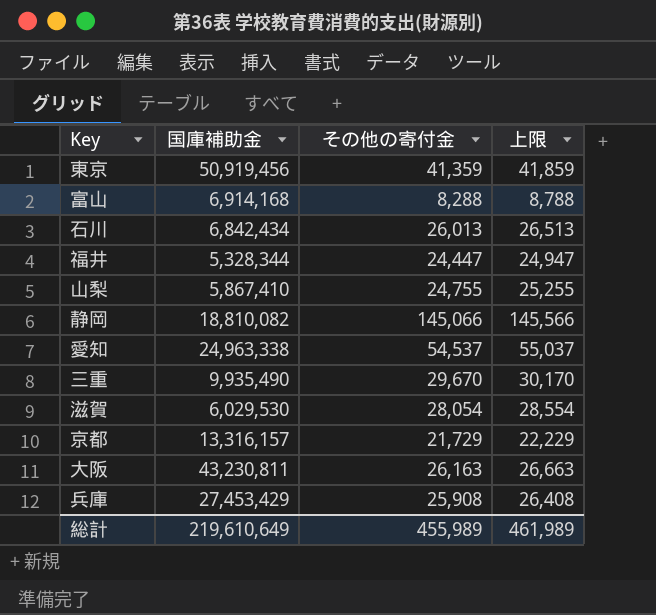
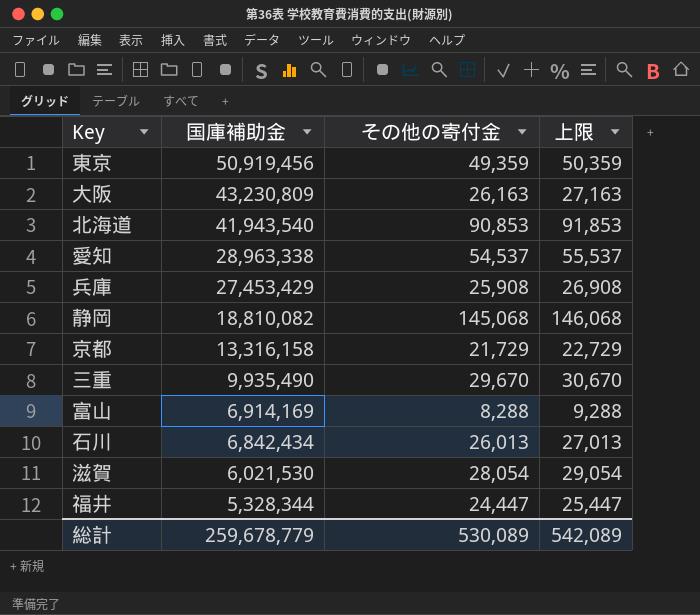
row order: none -> 国庫補助金 descending
column 上限 | formula: [その他の寄付金] + 500 -> [その他の寄付金] + 1000
row 山梨: 5,867,410 | 24,755 | 25,255 -> none
東京 | その他の寄付金: 41,359 -> 49,359
大阪 | 国庫補助金: 43,230,811 -> 43,230,809
row 北海道: none -> 41,943,540 | 90,853 | 91,853
愛知 | 国庫補助金: 24,963,338 -> 28,963,338
静岡 | その他の寄付金: 145,066 -> 145,068
京都 | 国庫補助金: 13,316,157 -> 13,316,158
富山 | 国庫補助金: 6,914,168 -> 6,914,169
滋賀 | 国庫補助金: 6,029,530 -> 6,021,530
総計 | 国庫補助金: 219,610,649 -> 259,678,779
総計 | その他の寄付金: 455,989 -> 530,089
総計 | 上限: 461,989 -> 542,089

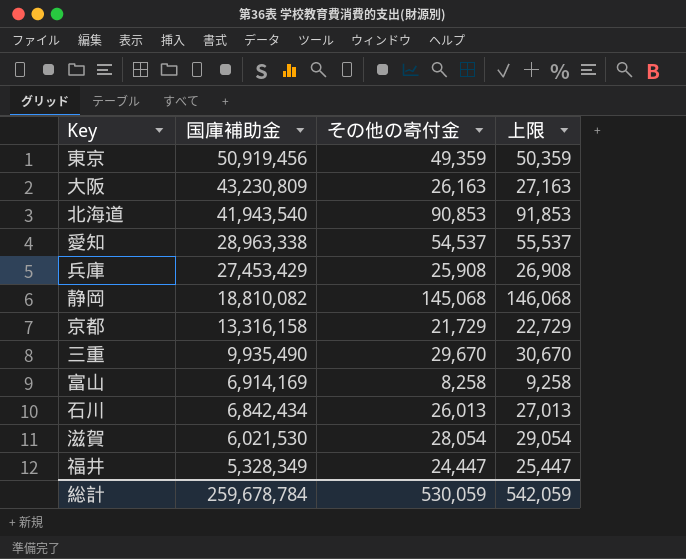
富山 | その他の寄付金: 8,288 -> 8,258
富山 | 上限: 9,288 -> 9,258
福井 | 国庫補助金: 5,328,344 -> 5,328,349
総計 | 国庫補助金: 259,678,779 -> 259,678,784
総計 | その他の寄付金: 530,089 -> 530,059
総計 | 上限: 542,089 -> 542,059

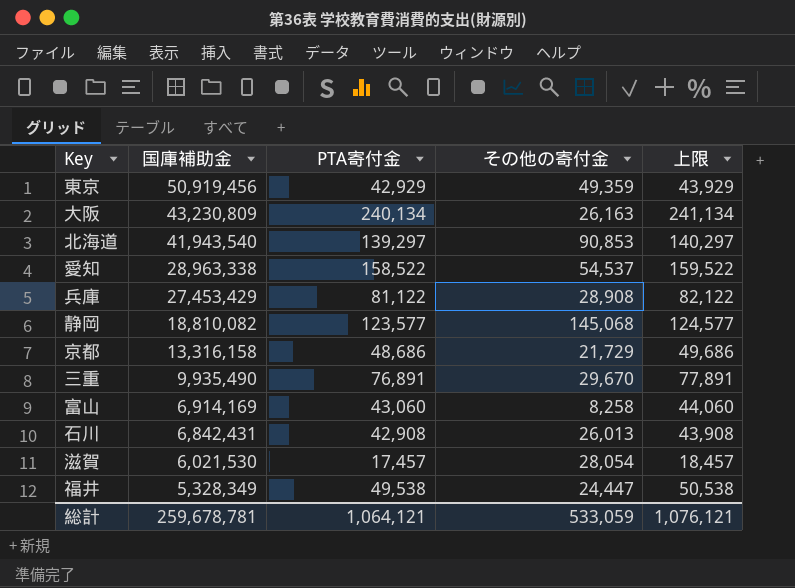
column PTA寄付金 | position: none -> 3
column 上限 | formula: [その他の寄付金] + 1000 -> [PTA寄付金] + 1000
兵庫 | その他の寄付金: 25,908 -> 28,908
石川 | 国庫補助金: 6,842,434 -> 6,842,431
総計 | 国庫補助金: 259,678,784 -> 259,678,781
総計 | その他の寄付金: 530,059 -> 533,059
総計 | 上限: 542,059 -> 1,076,121

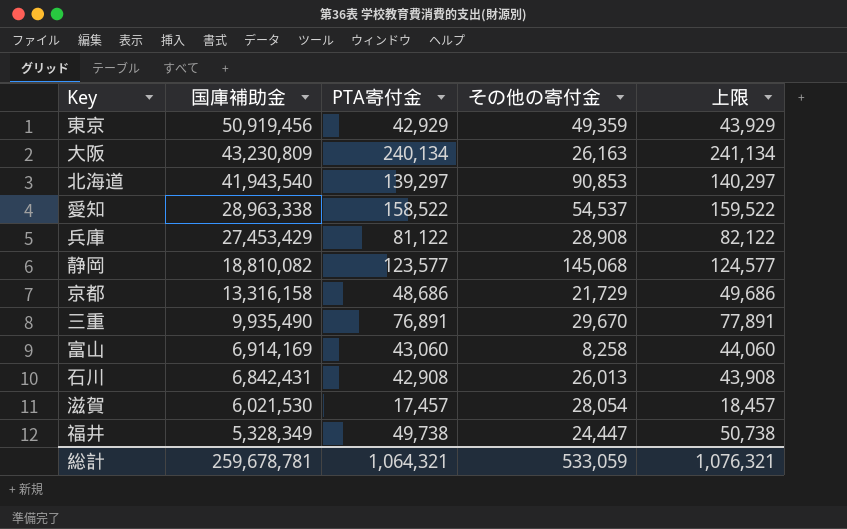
福井 | PTA寄付金: 49,538 -> 49,738
福井 | 上限: 50,538 -> 50,738
総計 | PTA寄付金: 1,064,121 -> 1,064,321
総計 | 上限: 1,076,121 -> 1,076,321

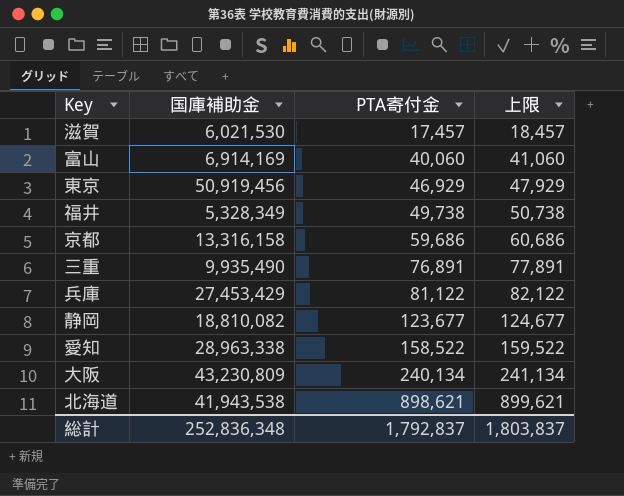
row order: 国庫補助金 descending -> PTA寄付金 ascending
column その他の寄付金 | position: 4 -> none
row 石川: 6,842,431 | 42,908 | 26,013 | 43,908 -> none
富山 | PTA寄付金: 43,060 -> 40,060
富山 | 上限: 44,060 -> 41,060
東京 | PTA寄付金: 42,929 -> 46,929
東京 | 上限: 43,929 -> 47,929
京都 | PTA寄付金: 48,686 -> 59,686
京都 | 上限: 49,686 -> 60,686
静岡 | PTA寄付金: 123,577 -> 123,677
静岡 | 上限: 124,577 -> 124,677
北海道 | 国庫補助金: 41,943,540 -> 41,943,538
北海道 | PTA寄付金: 139,297 -> 898,621
北海道 | 上限: 140,297 -> 899,621
総計 | 国庫補助金: 259,678,781 -> 252,836,348
総計 | PTA寄付金: 1,064,321 -> 1,792,837
総計 | 上限: 1,076,321 -> 1,803,837

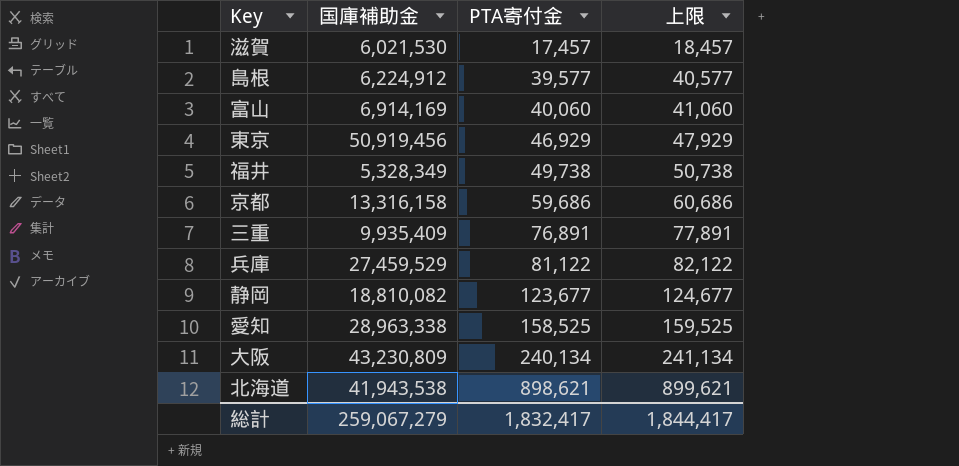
row 島根: none -> 6,224,912 | 39,577 | 40,577
三重 | 国庫補助金: 9,935,490 -> 9,935,409
兵庫 | 国庫補助金: 27,453,429 -> 27,459,529
愛知 | PTA寄付金: 158,522 -> 158,525
愛知 | 上限: 159,522 -> 159,525
総計 | 国庫補助金: 252,836,348 -> 259,067,279
総計 | PTA寄付金: 1,792,837 -> 1,832,417
総計 | 上限: 1,803,837 -> 1,844,417

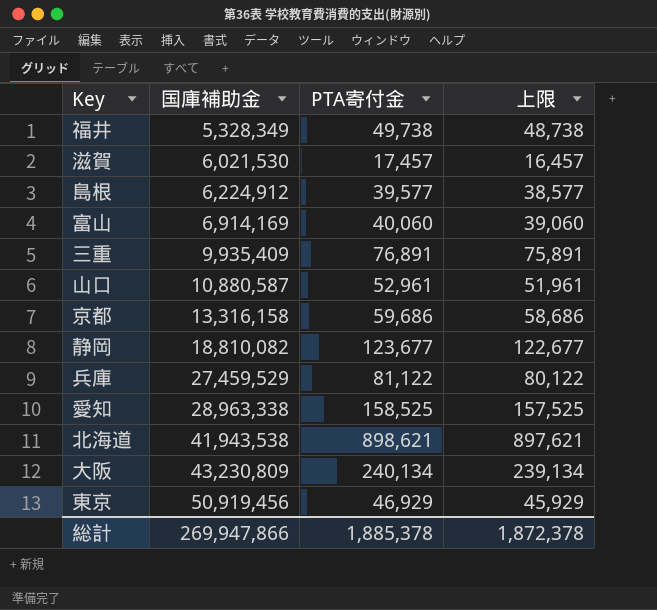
row order: PTA寄付金 ascending -> 国庫補助金 ascending
column 上限 | formula: [PTA寄付金] + 1000 -> [PTA寄付金] - 1000
row 山口: none -> 10,880,587 | 52,961 | 51,961
総計 | 国庫補助金: 259,067,279 -> 269,947,866
総計 | PTA寄付金: 1,832,417 -> 1,885,378
総計 | 上限: 1,844,417 -> 1,872,378

